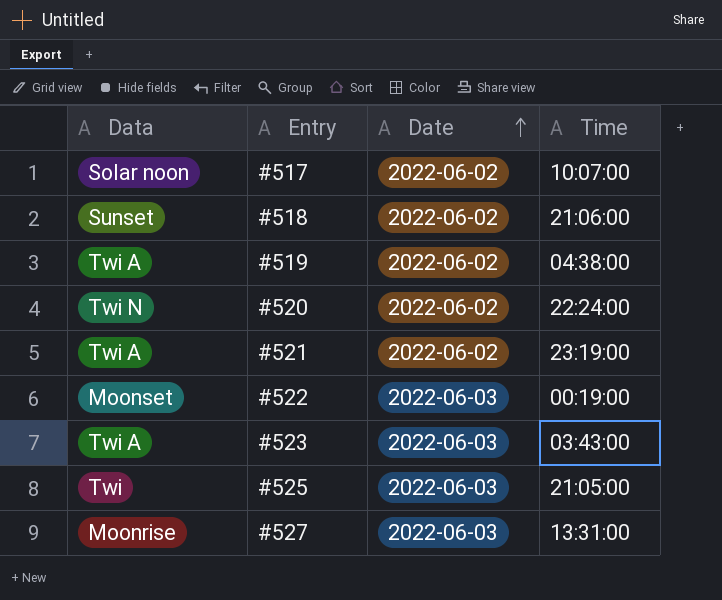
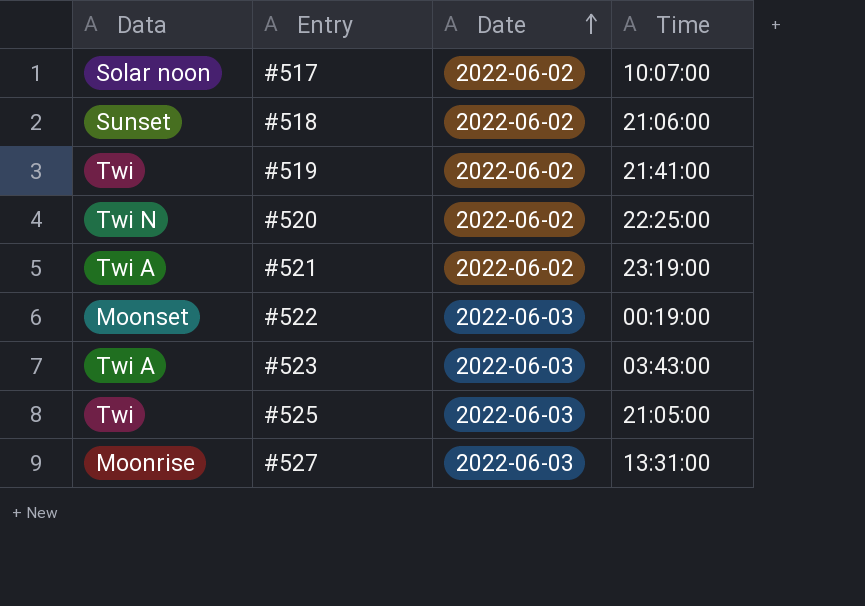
#519 | Data: Twi A -> Twi
#519 | Time: 04:38:00 -> 21:41:00
#520 | Time: 22:24:00 -> 22:25:00

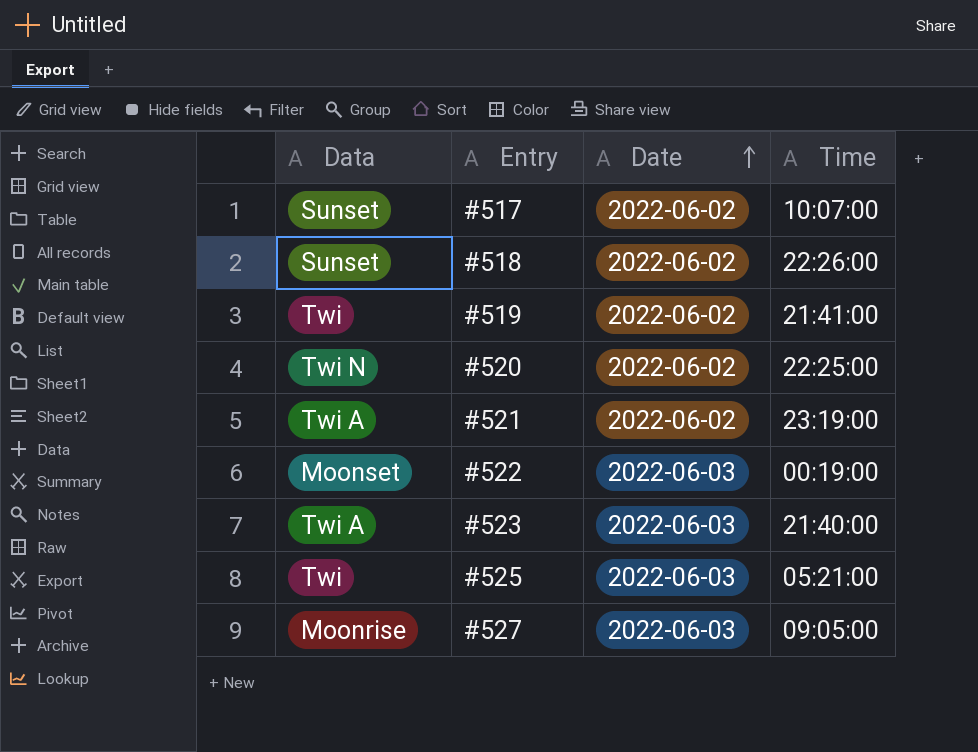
#517 | Data: Solar noon -> Sunset
#518 | Time: 21:06:00 -> 22:26:00
#523 | Time: 03:43:00 -> 21:40:00
#525 | Time: 21:05:00 -> 05:21:00
#527 | Time: 13:31:00 -> 09:05:00

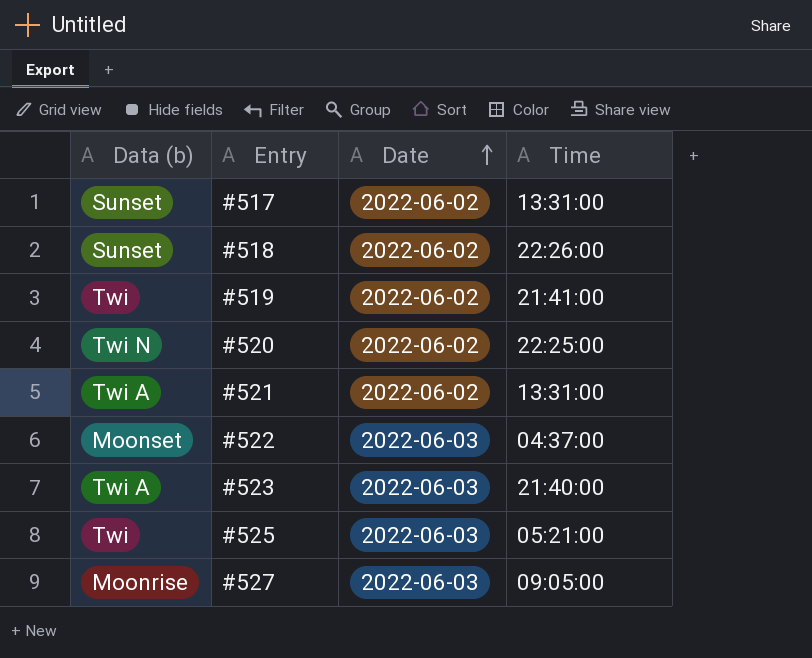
column name: Data -> Data (b)
#517 | Time: 10:07:00 -> 13:31:00
#521 | Time: 23:19:00 -> 13:31:00
#522 | Time: 00:19:00 -> 04:37:00

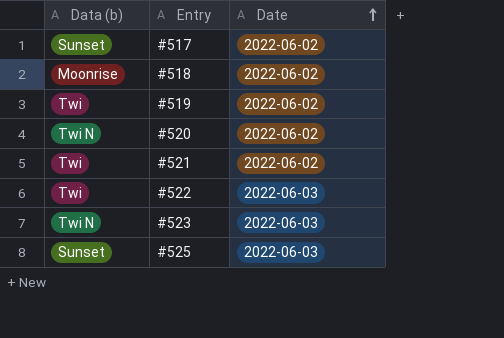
column Time | position: 4 -> none
row #527: Moonrise | 2022-06-03 | 09:05:00 -> none
#518 | Data (b): Sunset -> Moonrise
#521 | Data (b): Twi A -> Twi
#522 | Data (b): Moonset -> Twi
#523 | Data (b): Twi A -> Twi N
#525 | Data (b): Twi -> Sunset

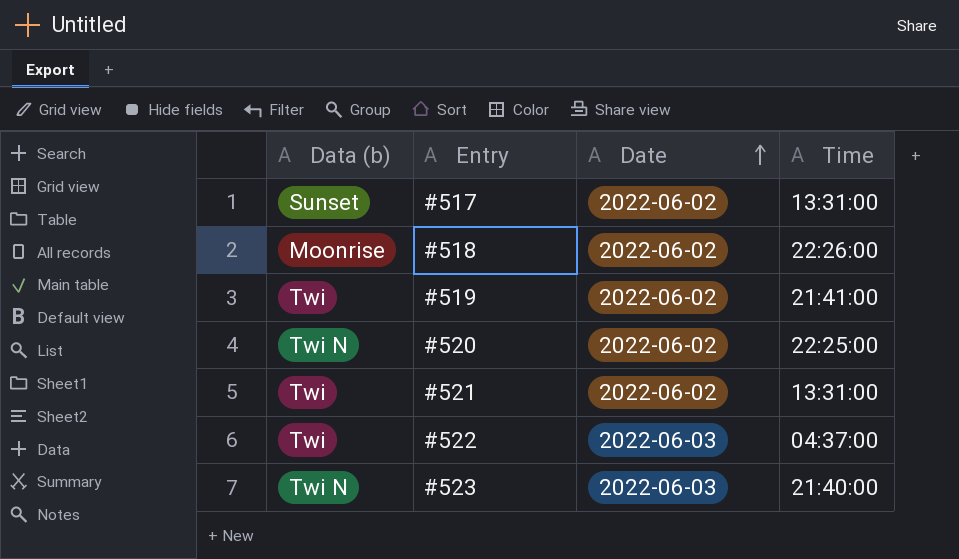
column Time | position: none -> 4
row #525: Sunset | 2022-06-03 -> none

